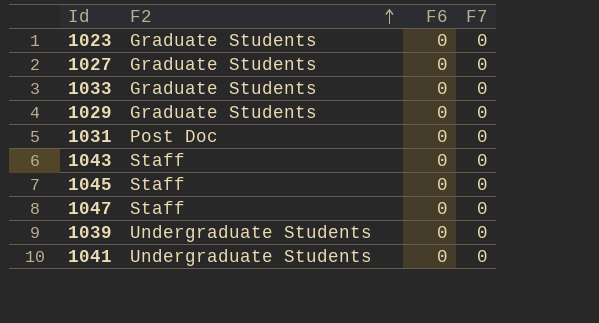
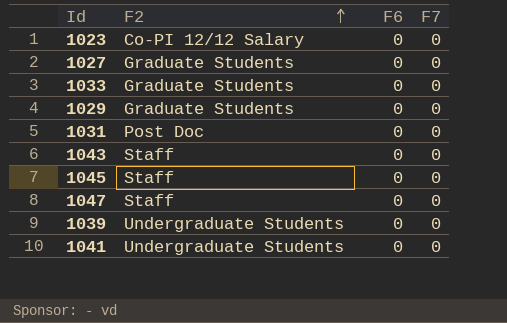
1023 | F2: Graduate Students -> Co-PI 12/12 Salary

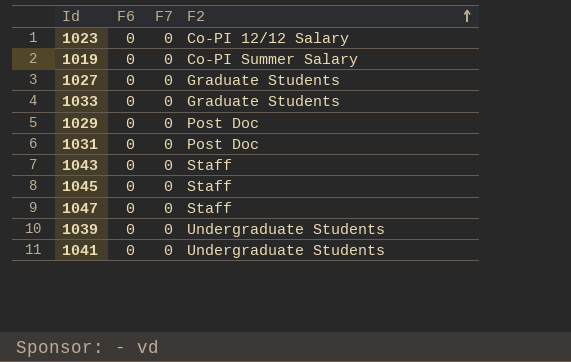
column F2 | position: 2 -> 4
row 1019: none -> 0 | 0 | Co-PI Summer Salary
1029 | F2: Graduate Students -> Post Doc

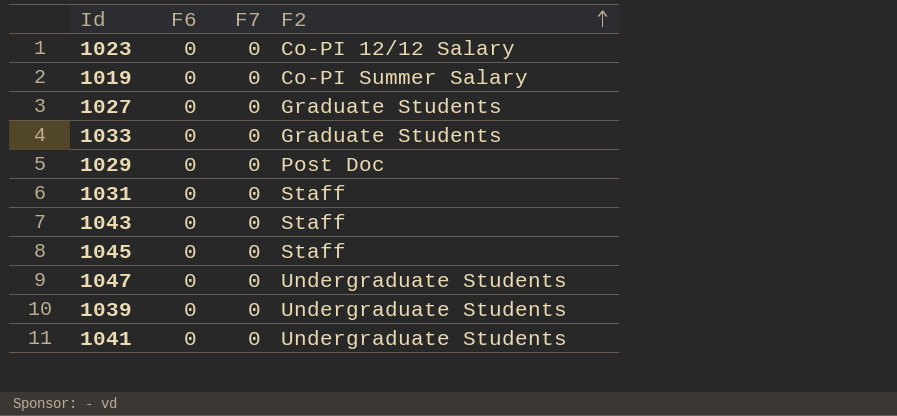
1031 | F2: Post Doc -> Staff
1047 | F2: Staff -> Undergraduate Students

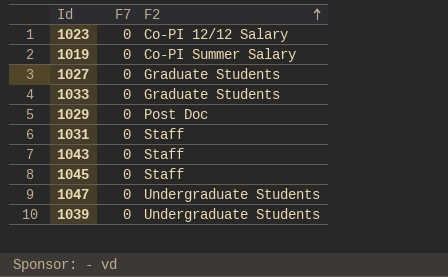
column F6 | position: 2 -> none
row 1041: 0 | 0 | Undergraduate Students -> none

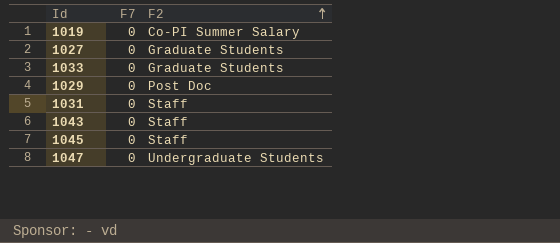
row 1023: 0 | Co-PI 12/12 Salary -> none
row 1039: 0 | Undergraduate Students -> none

